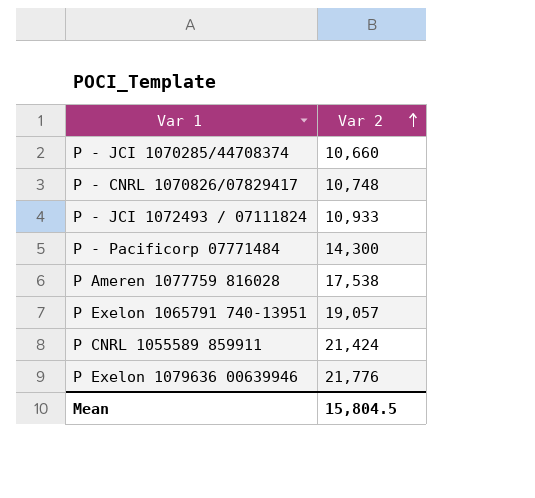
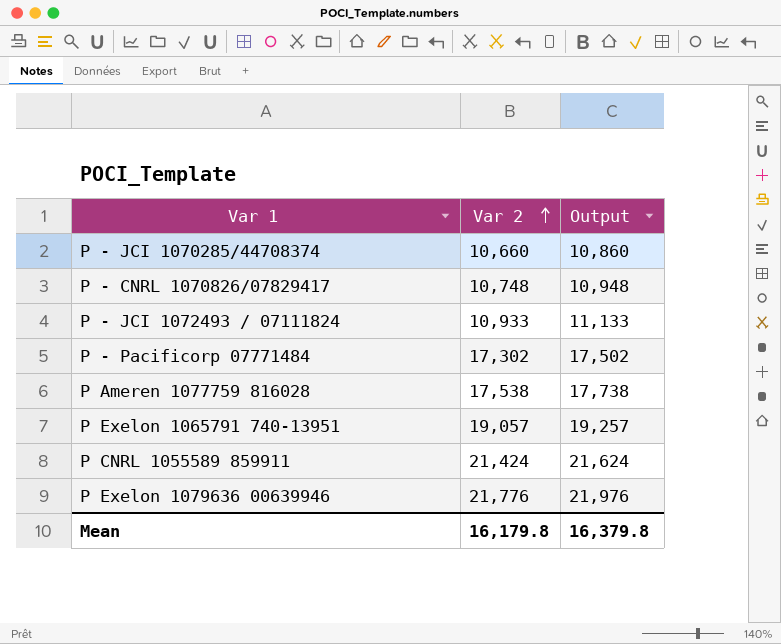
column Output | formula: none -> [Var 2] + 200
P - Pacificorp 07771484 | Var 2: 14,300 -> 17,302
Mean | Var 2: 15,804.5 -> 16,179.8

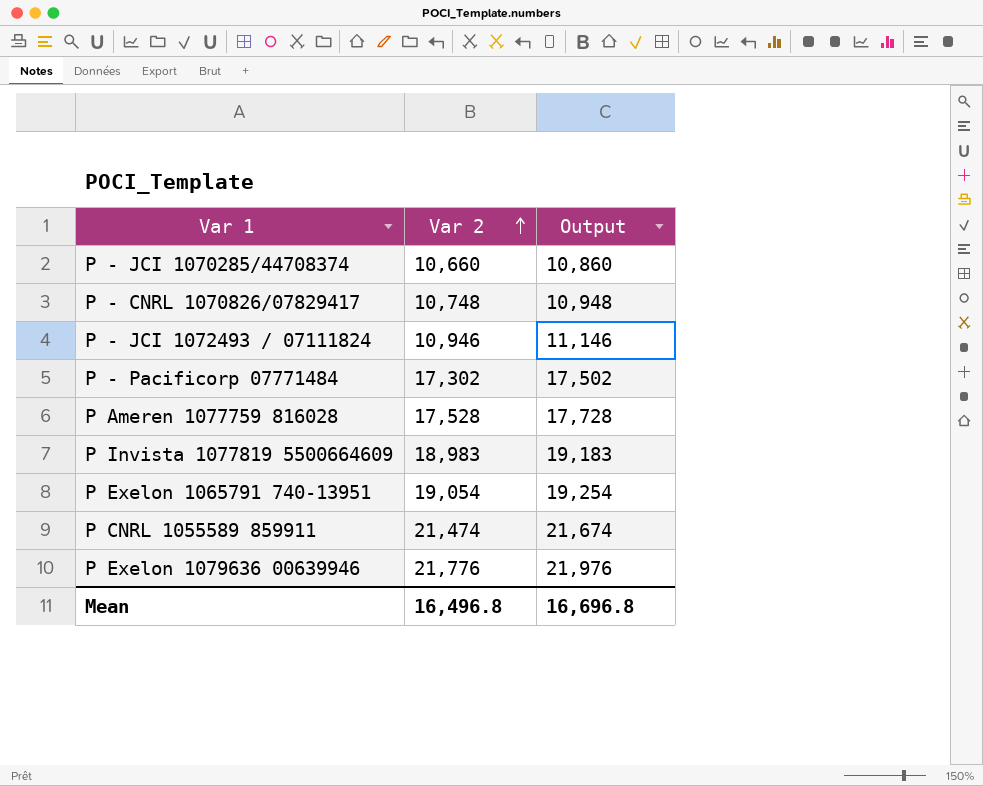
P - JCI 1072493 / 07111824 | Var 2: 10,933 -> 10,946
P - JCI 1072493 / 07111824 | Output: 11,133 -> 11,146
P Ameren 1077759 816028 | Var 2: 17,538 -> 17,528
P Ameren 1077759 816028 | Output: 17,738 -> 17,728
row P Invista 1077819 5500664609: none -> 18,983 | 19,183
P Exelon 1065791 740-13951 | Var 2: 19,057 -> 19,054
P Exelon 1065791 740-13951 | Output: 19,257 -> 19,254
P CNRL 1055589 859911 | Var 2: 21,424 -> 21,474
P CNRL 1055589 859911 | Output: 21,624 -> 21,674
Mean | Var 2: 16,179.8 -> 16,496.8
Mean | Output: 16,379.8 -> 16,696.8

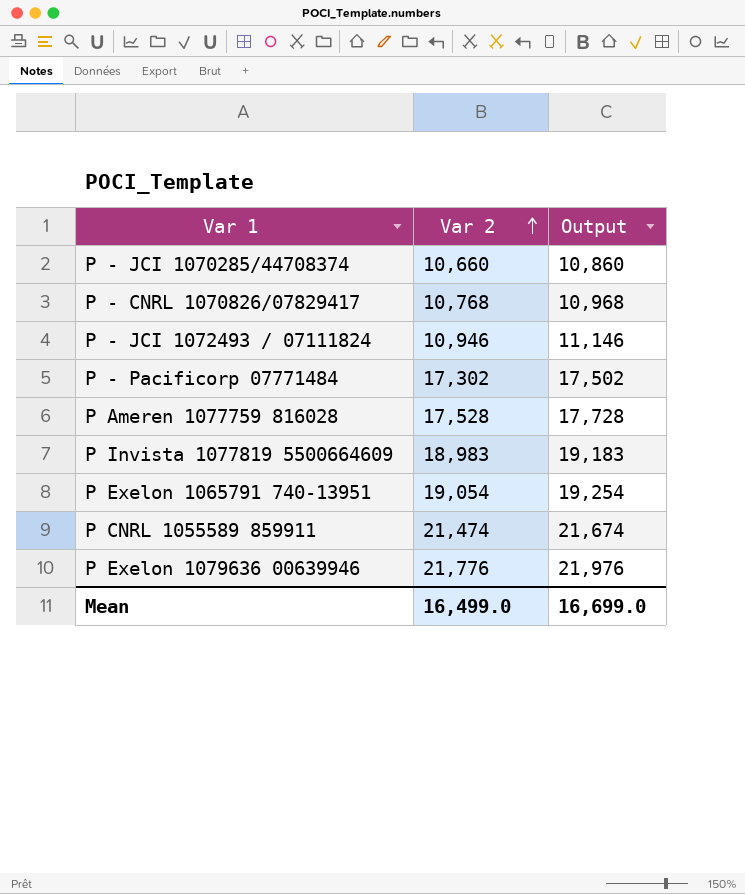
P - CNRL 1070826/07829417 | Var 2: 10,748 -> 10,768
P - CNRL 1070826/07829417 | Output: 10,948 -> 10,968
Mean | Var 2: 16,496.8 -> 16,499.0
Mean | Output: 16,696.8 -> 16,699.0

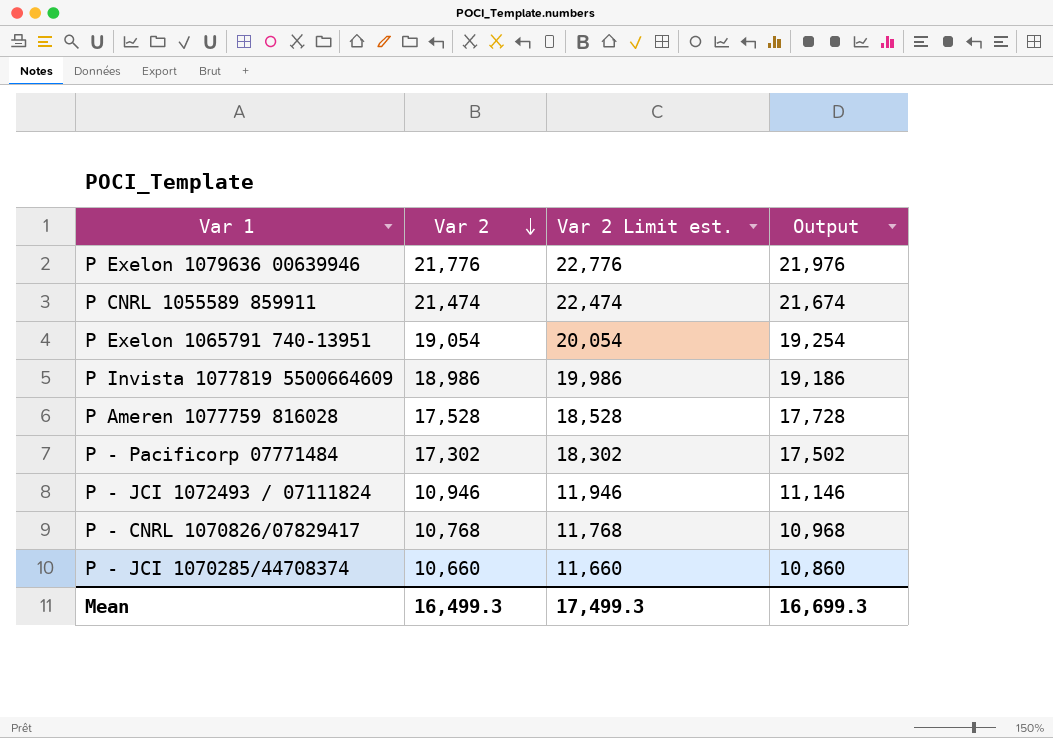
row order: Var 2 ascending -> Var 2 descending
column Var 2 Limit est. | formula: none -> [Var 2] + 1000
P Invista 1077819 5500664609 | Var 2: 18,983 -> 18,986
P Invista 1077819 5500664609 | Output: 19,183 -> 19,186
Mean | Var 2: 16,499.0 -> 16,499.3
Mean | Output: 16,699.0 -> 16,699.3

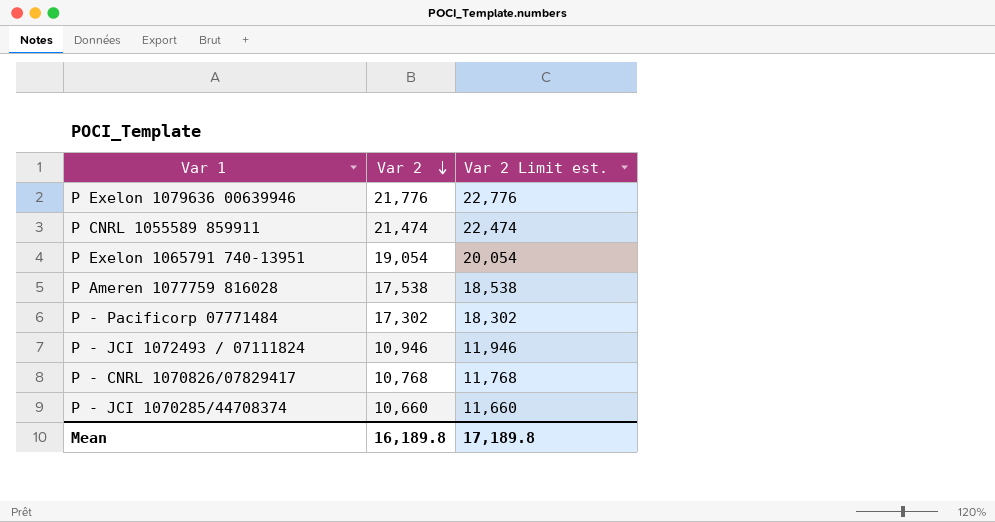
column Output | formula: [Var 2] + 200 -> none
row P Invista 1077819 5500664609: 18,986 | 19,986 | 19,186 -> none
P Ameren 1077759 816028 | Var 2: 17,528 -> 17,538
P Ameren 1077759 816028 | Var 2 Limit est.: 18,528 -> 18,538
Mean | Var 2: 16,499.3 -> 16,189.8
Mean | Var 2 Limit est.: 17,499.3 -> 17,189.8

